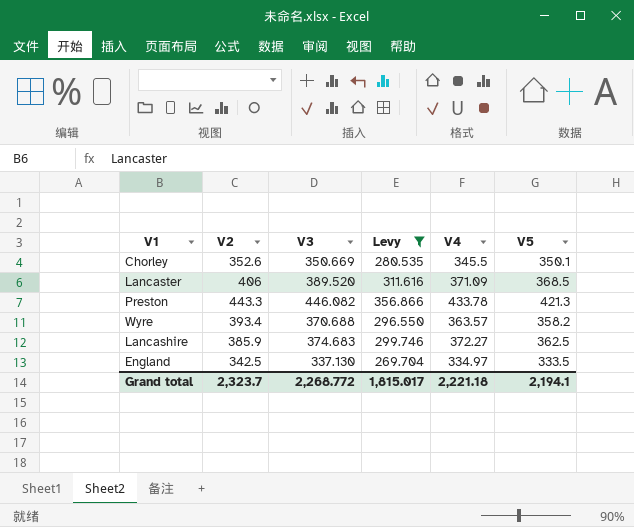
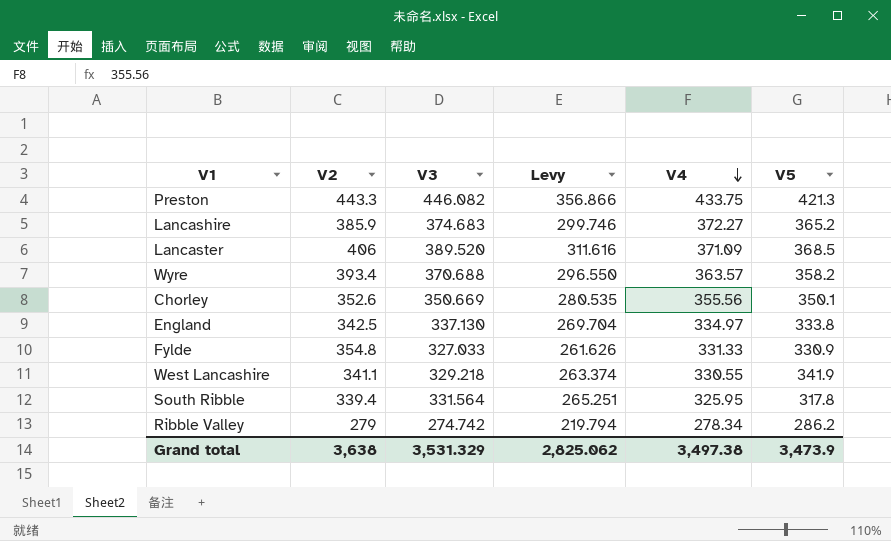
filter: Levy >= 269.704 -> none
row order: none -> V4 descending
Preston | V4: 433.78 -> 433.75
Lancashire | V5: 362.5 -> 365.2
Chorley | V4: 345.5 -> 355.56
England | V5: 333.5 -> 333.8
Grand total | V2: 2,323.7 -> 3,638
Grand total | V3: 2,268.772 -> 3,531.329
Grand total | Levy: 1,815.017 -> 2,825.062
Grand total | V4: 2,221.18 -> 3,497.38
Grand total | V5: 2,194.1 -> 3,473.9

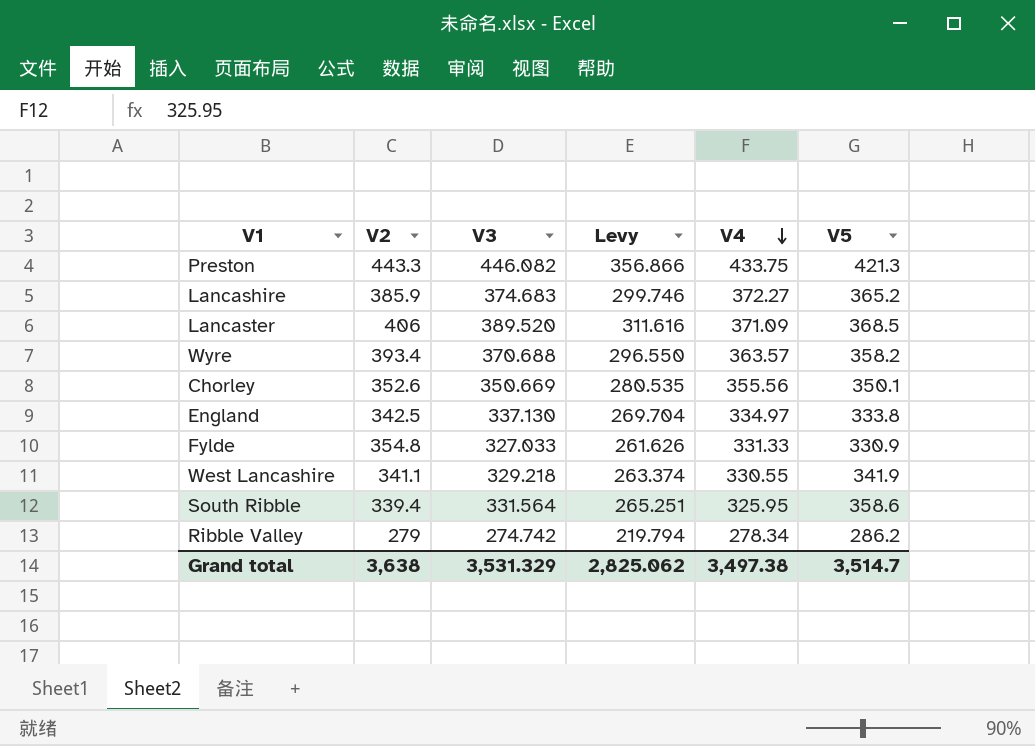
South Ribble | V5: 317.8 -> 358.6
Grand total | V5: 3,473.9 -> 3,514.7

